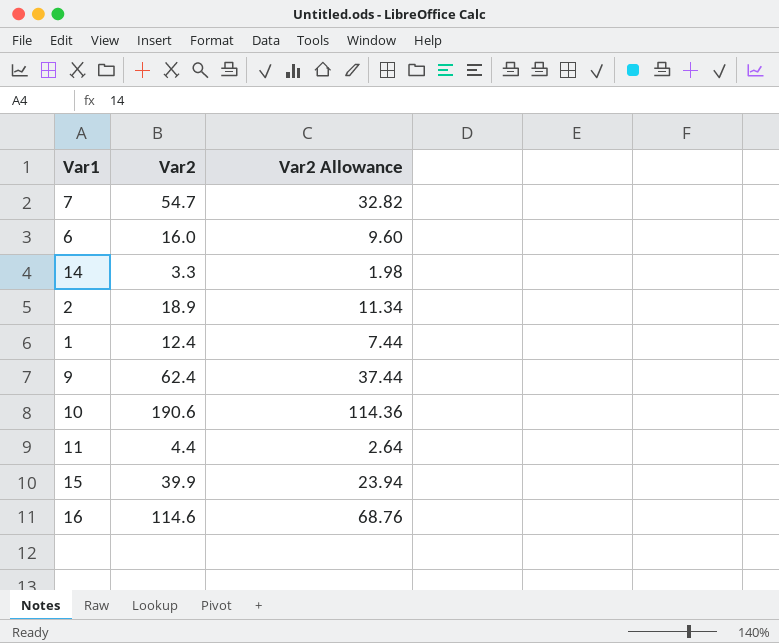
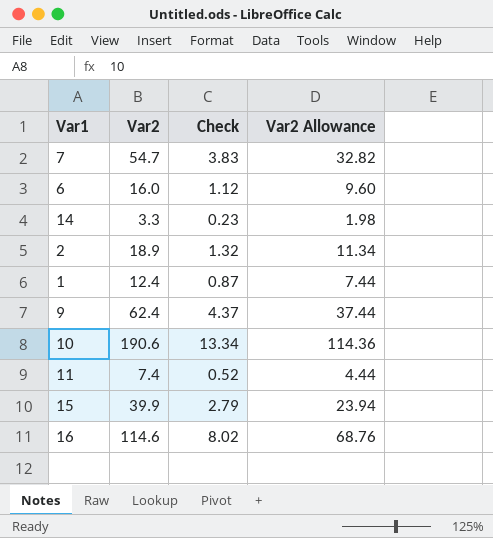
column Check | formula: none -> [Var2] * 0.07
11 | Var2: 4.4 -> 7.4
11 | Var2 Allowance: 2.64 -> 4.44

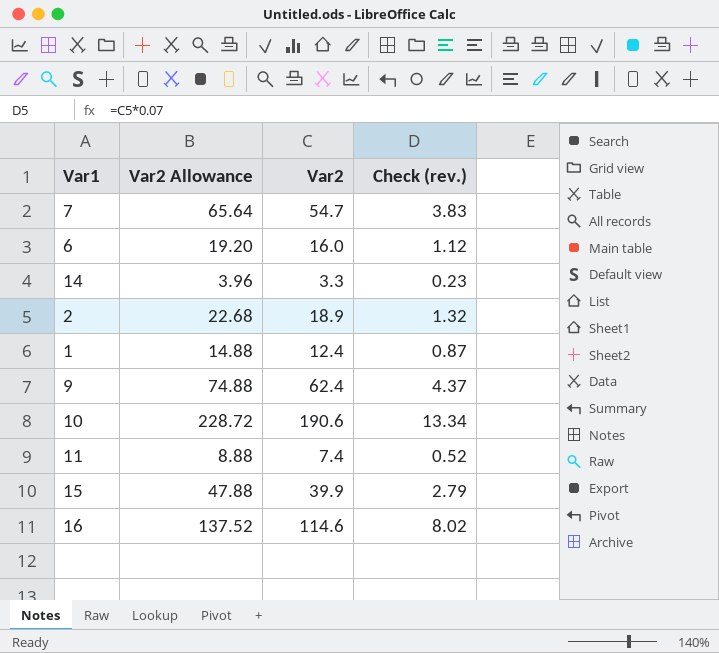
column Var2 Allowance | formula: [Var2] * 0.6 -> [Var2] * 1.2
column Var2 Allowance | position: 4 -> 2
column name: Check -> Check (rev.)

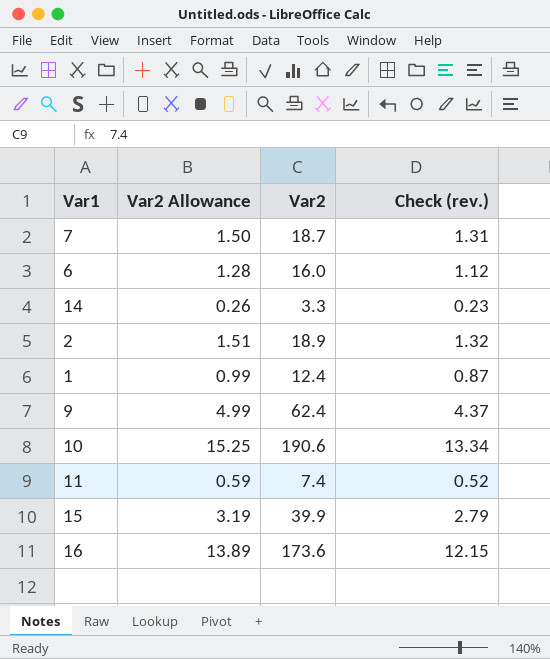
column Var2 Allowance | formula: [Var2] * 1.2 -> [Var2] * 0.08
7 | Var2: 54.7 -> 18.7
7 | Check (rev.): 3.83 -> 1.31
16 | Var2: 114.6 -> 173.6
16 | Check (rev.): 8.02 -> 12.15

